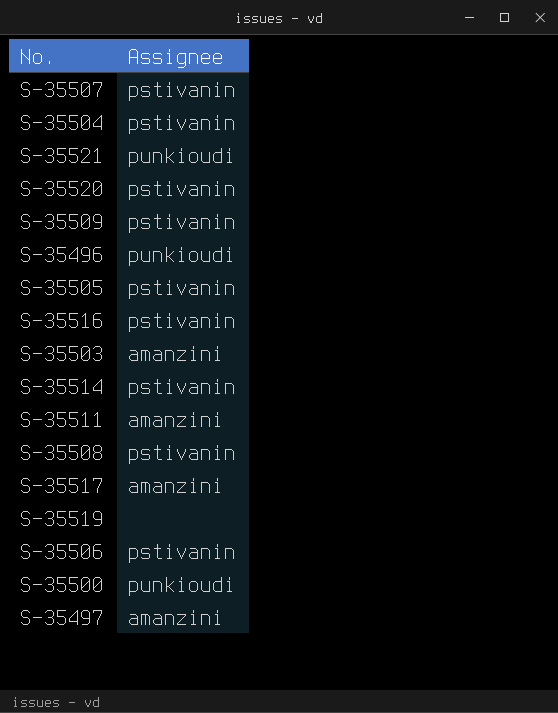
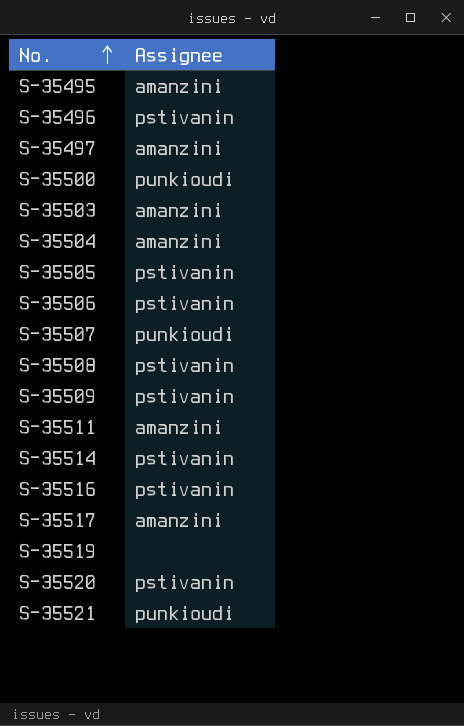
row order: none -> No. ascending
row S-35495: none -> amanzini
S-35496 | Assignee: punkioudi -> pstivanin
S-35504 | Assignee: pstivanin -> amanzini
S-35507 | Assignee: pstivanin -> punkioudi

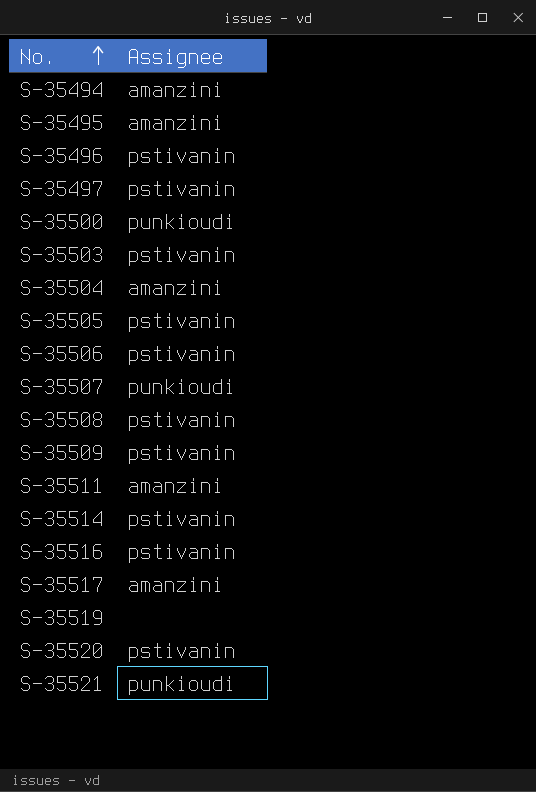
row S-35494: none -> amanzini
S-35497 | Assignee: amanzini -> pstivanin
S-35503 | Assignee: amanzini -> pstivanin

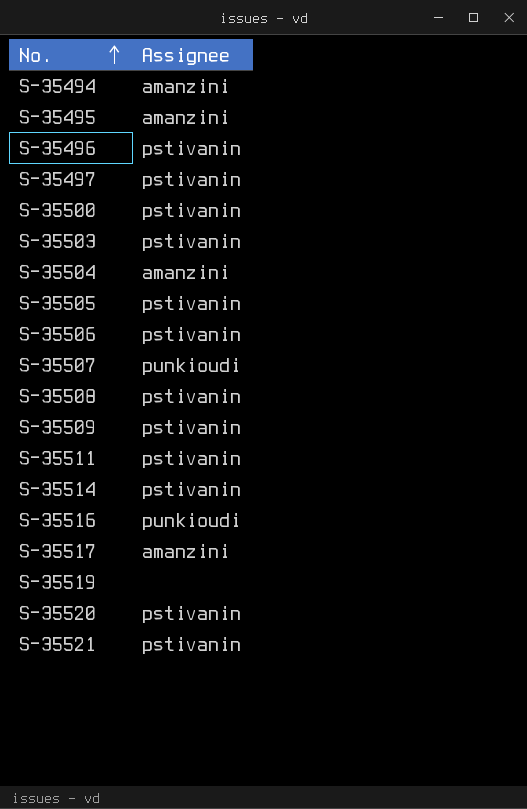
S-35500 | Assignee: punkioudi -> pstivanin
S-35511 | Assignee: amanzini -> pstivanin
S-35516 | Assignee: pstivanin -> punkioudi
S-35521 | Assignee: punkioudi -> pstivanin

